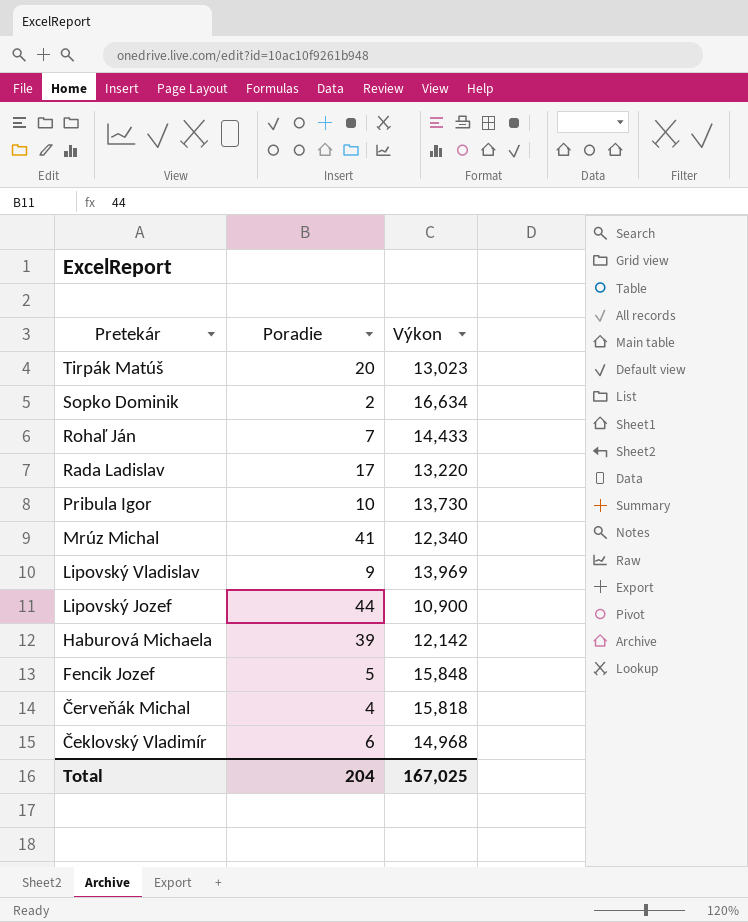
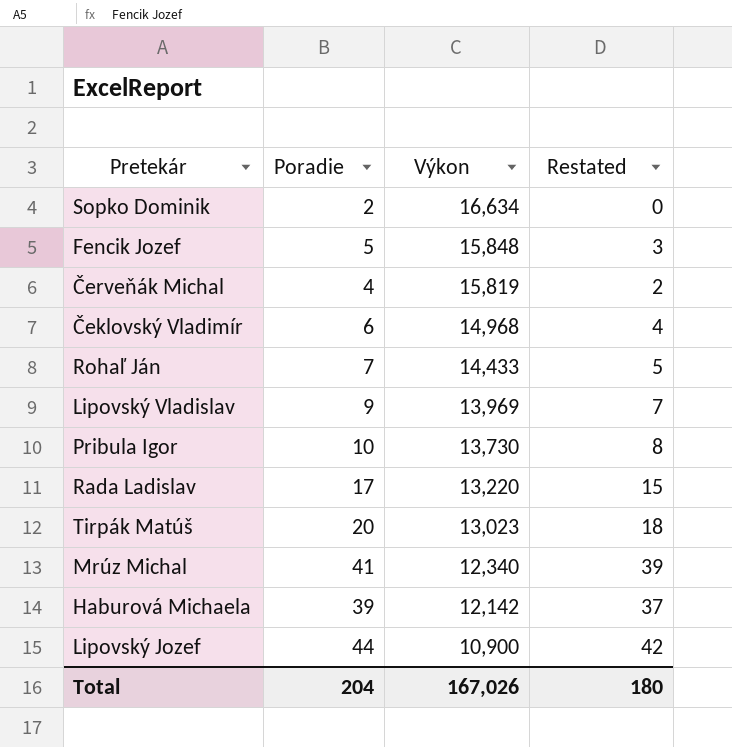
row order: Pretekár descending -> Výkon descending
column Restated | formula: none -> [Poradie] - 2
Červeňák Michal | Výkon: 15,818 -> 15,819
Total | Výkon: 167,025 -> 167,026

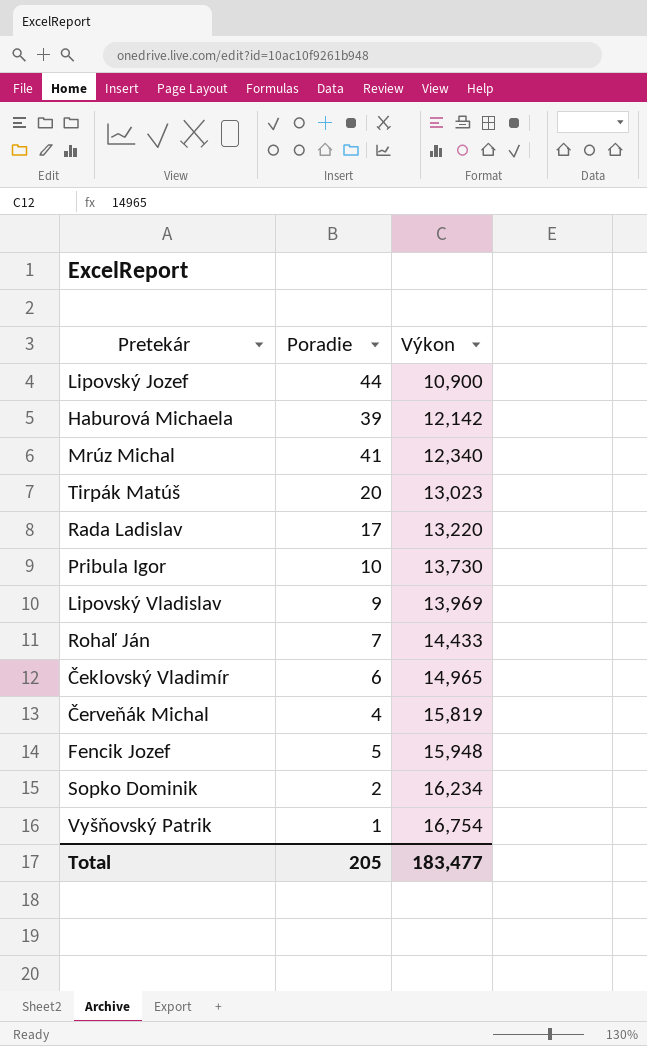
row order: Výkon descending -> Výkon ascending
column Restated | formula: [Poradie] - 2 -> none
Čeklovský Vladimír | Výkon: 14,968 -> 14,965
Fencik Jozef | Výkon: 15,848 -> 15,948
Sopko Dominik | Výkon: 16,634 -> 16,234
row Vyšňovský Patrik: none -> 1 | 16,754
Total | Poradie: 204 -> 205
Total | Výkon: 167,026 -> 183,477

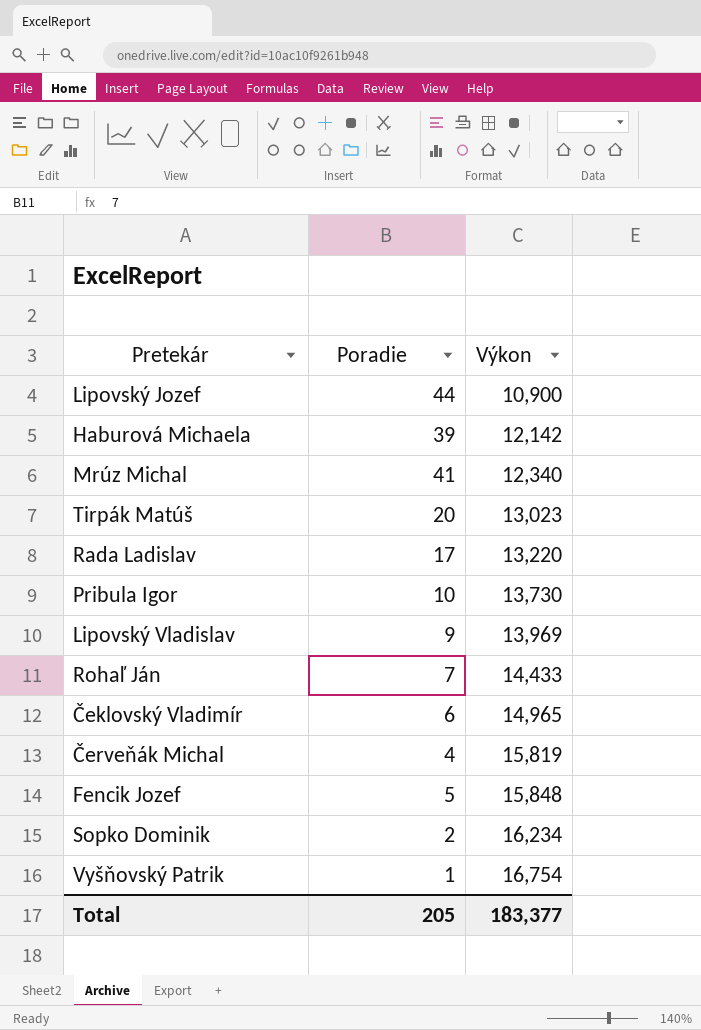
Fencik Jozef | Výkon: 15,948 -> 15,848
Total | Výkon: 183,477 -> 183,377

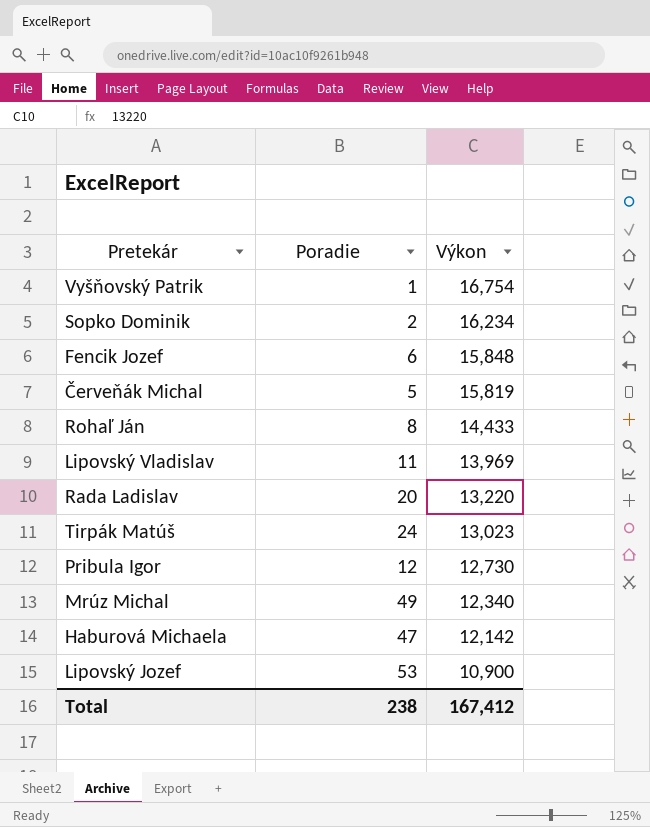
row order: Výkon ascending -> Výkon descending
row Čeklovský Vladimír: 6 | 14,965 -> none
Fencik Jozef | Poradie: 5 -> 6
Červeňák Michal | Poradie: 4 -> 5
Rohaľ Ján | Poradie: 7 -> 8
Lipovský Vladislav | Poradie: 9 -> 11
Rada Ladislav | Poradie: 17 -> 20
Tirpák Matúš | Poradie: 20 -> 24
Pribula Igor | Poradie: 10 -> 12
Pribula Igor | Výkon: 13,730 -> 12,730
Mrúz Michal | Poradie: 41 -> 49
Haburová Michaela | Poradie: 39 -> 47
Lipovský Jozef | Poradie: 44 -> 53
Total | Poradie: 205 -> 238
Total | Výkon: 183,377 -> 167,412

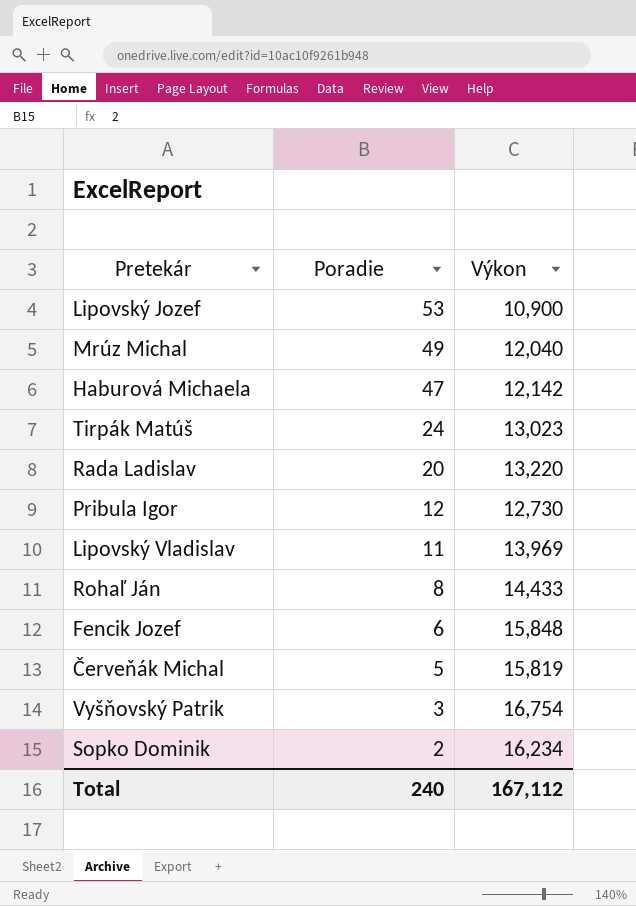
row order: Výkon descending -> Poradie descending
Mrúz Michal | Výkon: 12,340 -> 12,040
Vyšňovský Patrik | Poradie: 1 -> 3
Total | Poradie: 238 -> 240
Total | Výkon: 167,412 -> 167,112

